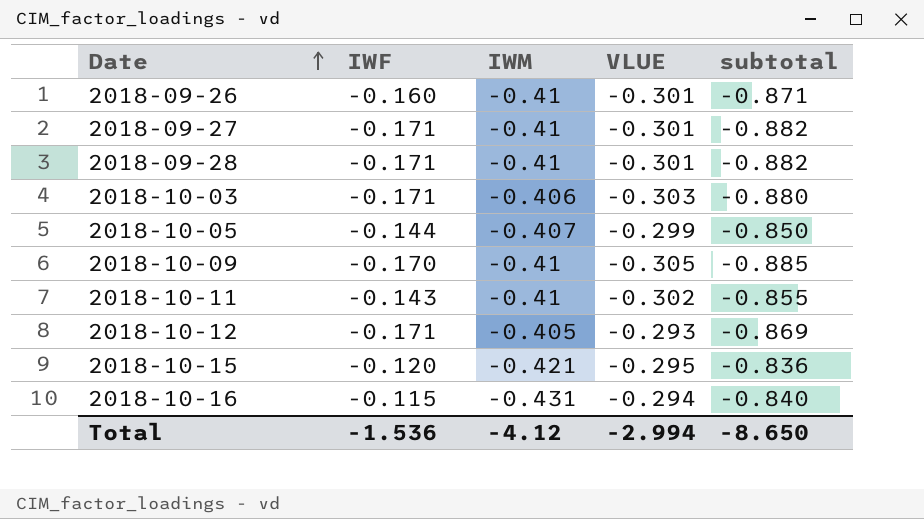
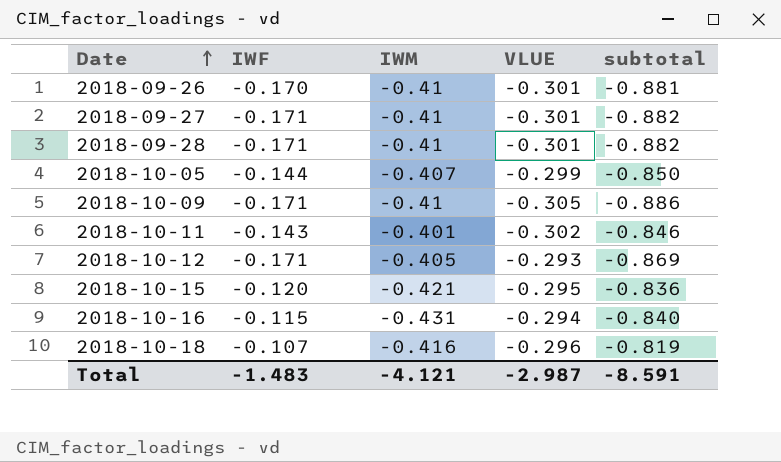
row 2018-10-03: -0.171 | -0.406 | -0.303 | -0.880 -> none
2018-09-26 | IWF: -0.160 -> -0.170
2018-09-26 | subtotal: -0.871 -> -0.881
2018-10-09 | IWF: -0.170 -> -0.171
2018-10-09 | subtotal: -0.885 -> -0.886
2018-10-11 | IWM: -0.41 -> -0.401
2018-10-11 | subtotal: -0.855 -> -0.846
row 2018-10-18: none -> -0.107 | -0.416 | -0.296 | -0.819
Total | IWF: -1.536 -> -1.483
Total | IWM: -4.12 -> -4.121
Total | VLUE: -2.994 -> -2.987
Total | subtotal: -8.650 -> -8.591

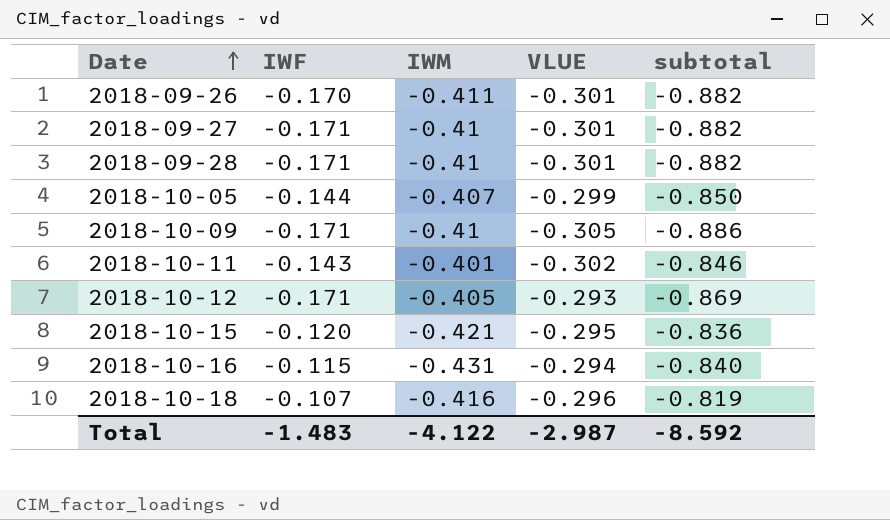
2018-09-26 | IWM: -0.41 -> -0.411
2018-09-26 | subtotal: -0.881 -> -0.882
Total | IWM: -4.121 -> -4.122
Total | subtotal: -8.591 -> -8.592

